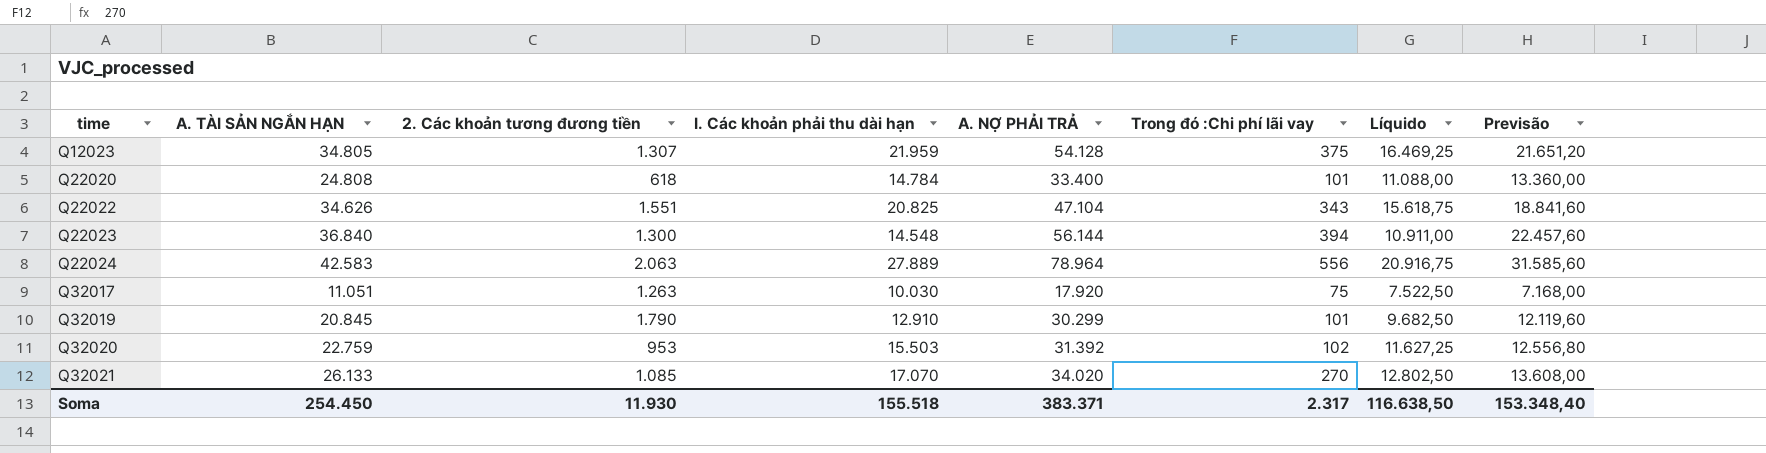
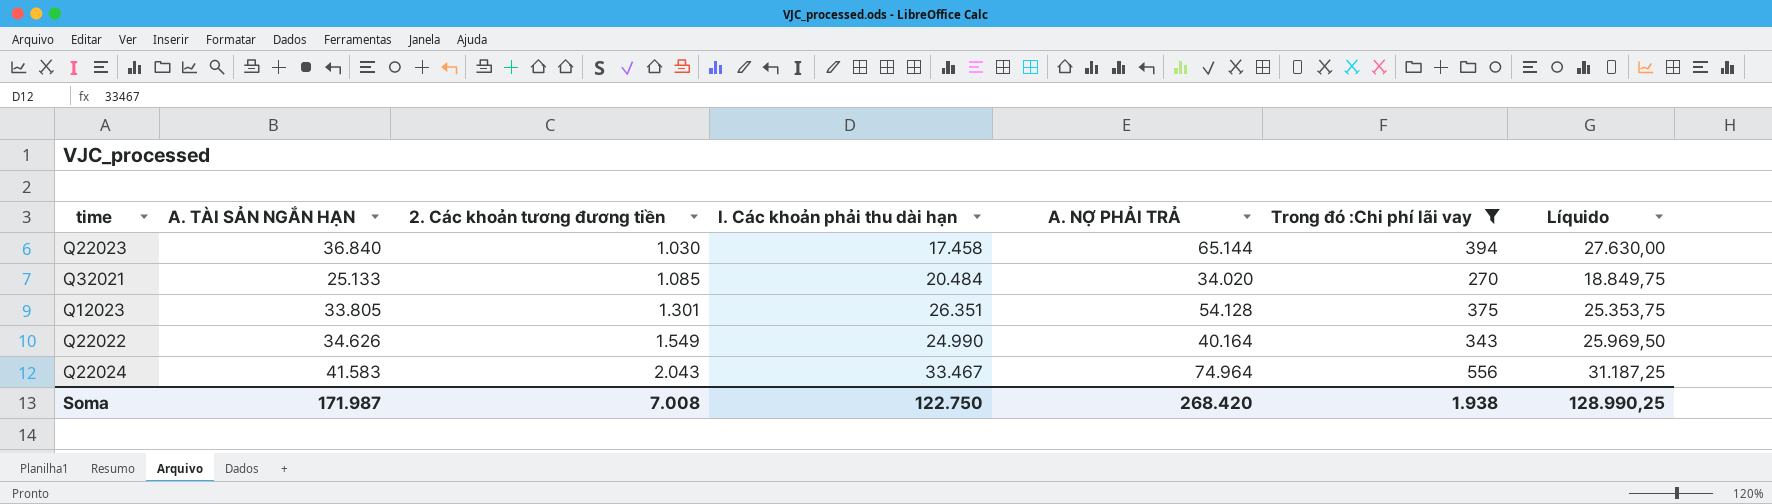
filter: none -> Trong đó :Chi phí lãi vay >= 270
row order: time ascending -> 2. Các khoản tương đương tiền ascending
column Previsão | formula: [A. NỢ PHẢI TRẢ] * 0,4 -> none
column Líquido | formula: [I. Các khoản phải thu dài hạn] * 0,75 -> [A. TÀI SẢN NGẮN HẠN] * 0,75
Q22023 | 2. Các khoản tương đương tiền: 1.300 -> 1.030
Q22023 | I. Các khoản phải thu dài hạn: 14.548 -> 17.458
Q22023 | A. NỢ PHẢI TRẢ: 56.144 -> 65.144
Q32021 | A. TÀI SẢN NGẮN HẠN: 26.133 -> 25.133
Q32021 | I. Các khoản phải thu dài hạn: 17.070 -> 20.484
Q12023 | A. TÀI SẢN NGẮN HẠN: 34.805 -> 33.805
Q12023 | 2. Các khoản tương đương tiền: 1.307 -> 1.301
Q12023 | I. Các khoản phải thu dài hạn: 21.959 -> 26.351
Q22022 | 2. Các khoản tương đương tiền: 1.551 -> 1.549
Q22022 | I. Các khoản phải thu dài hạn: 20.825 -> 24.990
Q22022 | A. NỢ PHẢI TRẢ: 47.104 -> 40.164
Q22024 | A. TÀI SẢN NGẮN HẠN: 42.583 -> 41.583
Q22024 | 2. Các khoản tương đương tiền: 2.063 -> 2.043
Q22024 | I. Các khoản phải thu dài hạn: 27.889 -> 33.467
Q22024 | A. NỢ PHẢI TRẢ: 78.964 -> 74.964
Soma | A. TÀI SẢN NGẮN HẠN: 254.450 -> 171.987
Soma | 2. Các khoản tương đương tiền: 11.930 -> 7.008
Soma | I. Các khoản phải thu dài hạn: 155.518 -> 122.750
Soma | A. NỢ PHẢI TRẢ: 383.371 -> 268.420
Soma | Trong đó :Chi phí lãi vay: 2.317 -> 1.938
Soma | Líquido: 116.638,50 -> 128.990,25

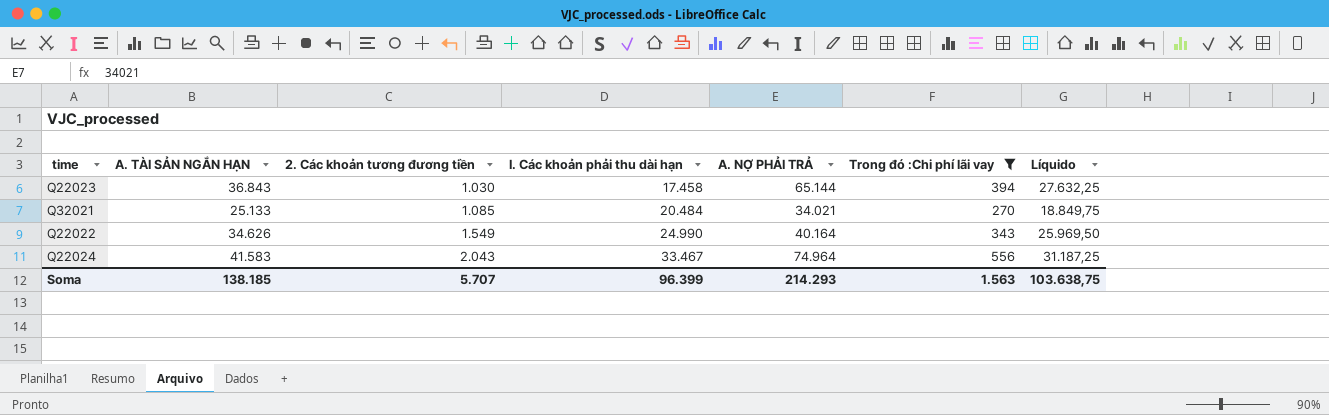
row Q12023: 33.805 | 1.301 | 26.351 | 54.128 | 375 | 25.353,75 -> none
Q22023 | A. TÀI SẢN NGẮN HẠN: 36.840 -> 36.843
Q22023 | Líquido: 27.630,00 -> 27.632,25
Q32021 | A. NỢ PHẢI TRẢ: 34.020 -> 34.021
Soma | A. TÀI SẢN NGẮN HẠN: 171.987 -> 138.185
Soma | 2. Các khoản tương đương tiền: 7.008 -> 5.707
Soma | I. Các khoản phải thu dài hạn: 122.750 -> 96.399
Soma | A. NỢ PHẢI TRẢ: 268.420 -> 214.293
Soma | Trong đó :Chi phí lãi vay: 1.938 -> 1.563
Soma | Líquido: 128.990,25 -> 103.638,75

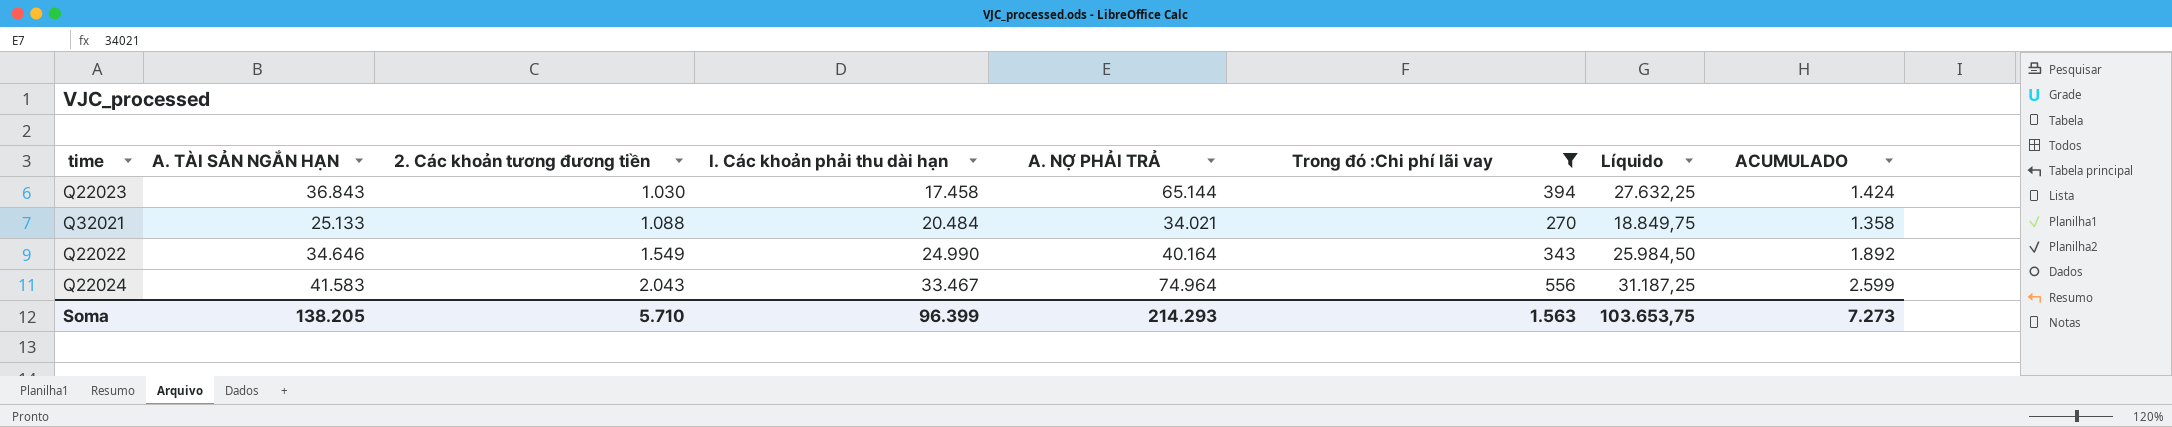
column ACUMULADO | formula: none -> [2. Các khoản tương đương tiền] + [Trong đó :Chi phí lãi vay]
Q32021 | 2. Các khoản tương đương tiền: 1.085 -> 1.088
Q22022 | A. TÀI SẢN NGẮN HẠN: 34.626 -> 34.646
Q22022 | Líquido: 25.969,50 -> 25.984,50
Soma | A. TÀI SẢN NGẮN HẠN: 138.185 -> 138.205
Soma | 2. Các khoản tương đương tiền: 5.707 -> 5.710
Soma | Líquido: 103.638,75 -> 103.653,75

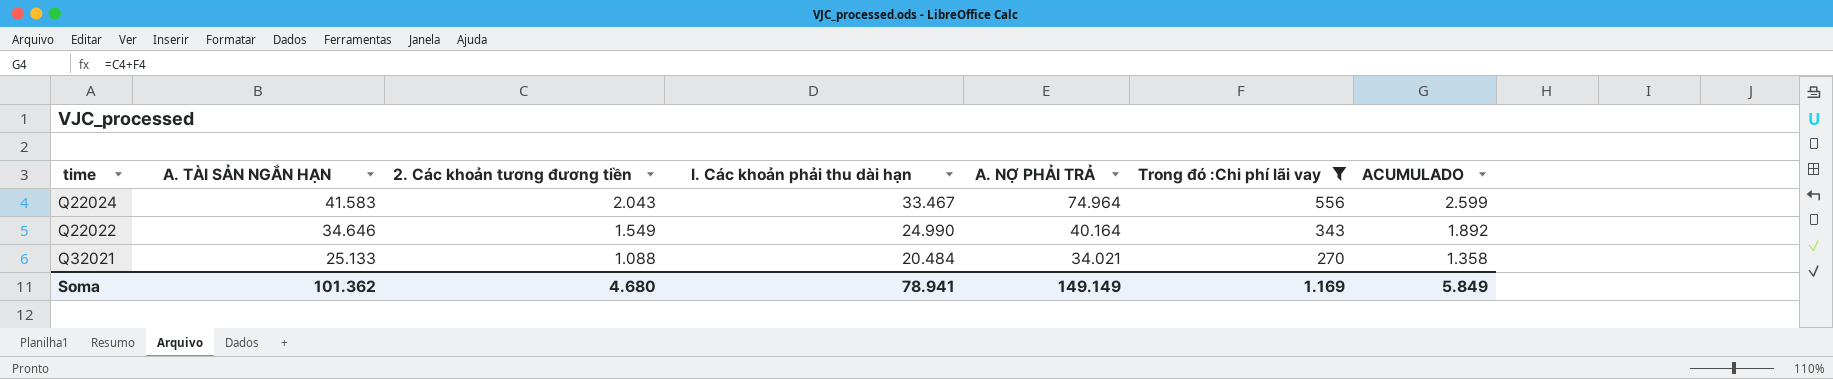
row order: 2. Các khoản tương đương tiền ascending -> A. TÀI SẢN NGẮN HẠN descending
column Líquido | formula: [A. TÀI SẢN NGẮN HẠN] * 0,75 -> none
row Q22023: 36.843 | 1.030 | 17.458 | 65.144 | 394 | 27.632,25 | 1.424 -> none
Soma | A. TÀI SẢN NGẮN HẠN: 138.205 -> 101.362
Soma | 2. Các khoản tương đương tiền: 5.710 -> 4.680
Soma | I. Các khoản phải thu dài hạn: 96.399 -> 78.941
Soma | A. NỢ PHẢI TRẢ: 214.293 -> 149.149
Soma | Trong đó :Chi phí lãi vay: 1.563 -> 1.169
Soma | ACUMULADO: 7.273 -> 5.849

